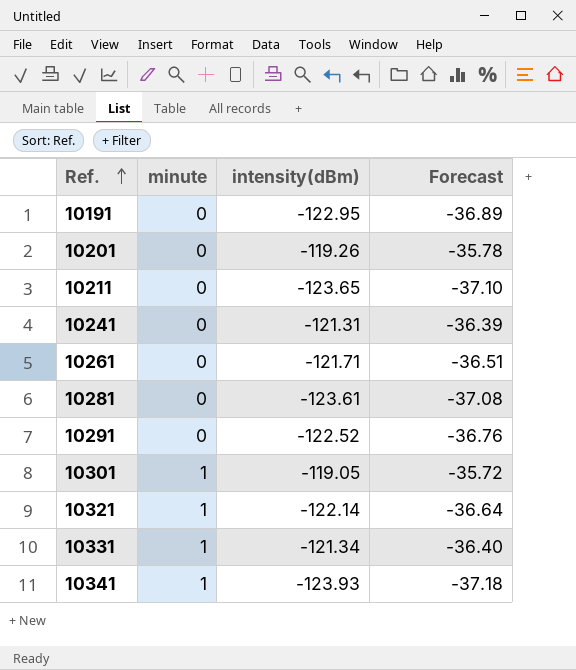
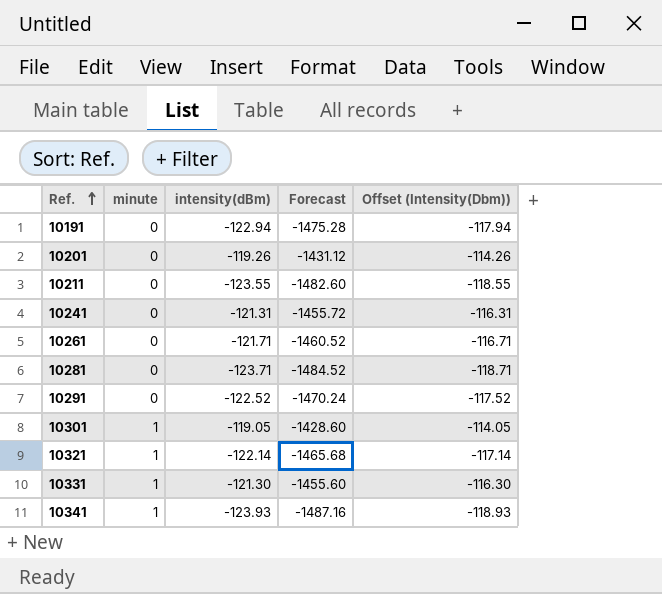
column Forecast | formula: [intensity(dBm)] * 0.3 -> [intensity(dBm)] * 12
column Offset (Intensity(Dbm)) | formula: none -> [intensity(dBm)] + 5
10191 | intensity(dBm): -122.95 -> -122.94
10211 | intensity(dBm): -123.65 -> -123.55
10281 | intensity(dBm): -123.61 -> -123.71
10331 | intensity(dBm): -121.34 -> -121.30

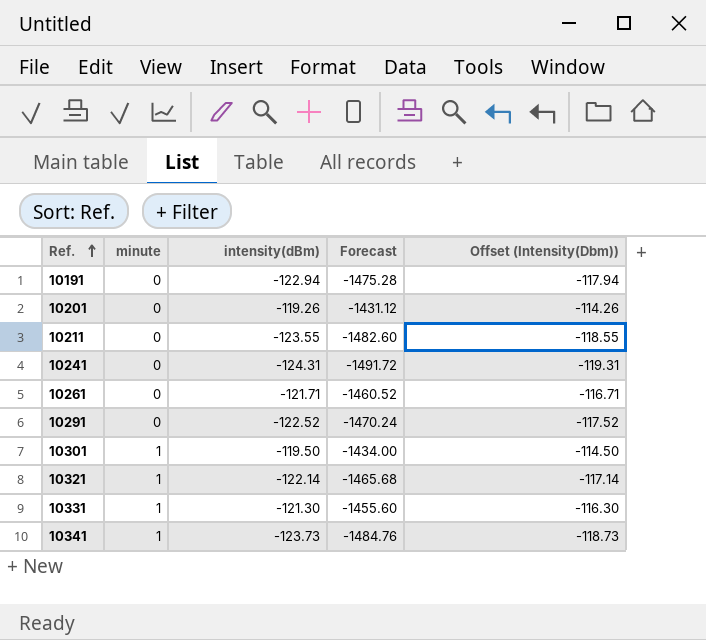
row 10281: 0 | -123.71 | -1484.52 | -118.71 -> none
10241 | intensity(dBm): -121.31 -> -124.31
10241 | Forecast: -1455.72 -> -1491.72
10241 | Offset (Intensity(Dbm)): -116.31 -> -119.31
10301 | intensity(dBm): -119.05 -> -119.50
10301 | Forecast: -1428.60 -> -1434.00
10301 | Offset (Intensity(Dbm)): -114.05 -> -114.50
10341 | intensity(dBm): -123.93 -> -123.73
10341 | Forecast: -1487.16 -> -1484.76
10341 | Offset (Intensity(Dbm)): -118.93 -> -118.73

